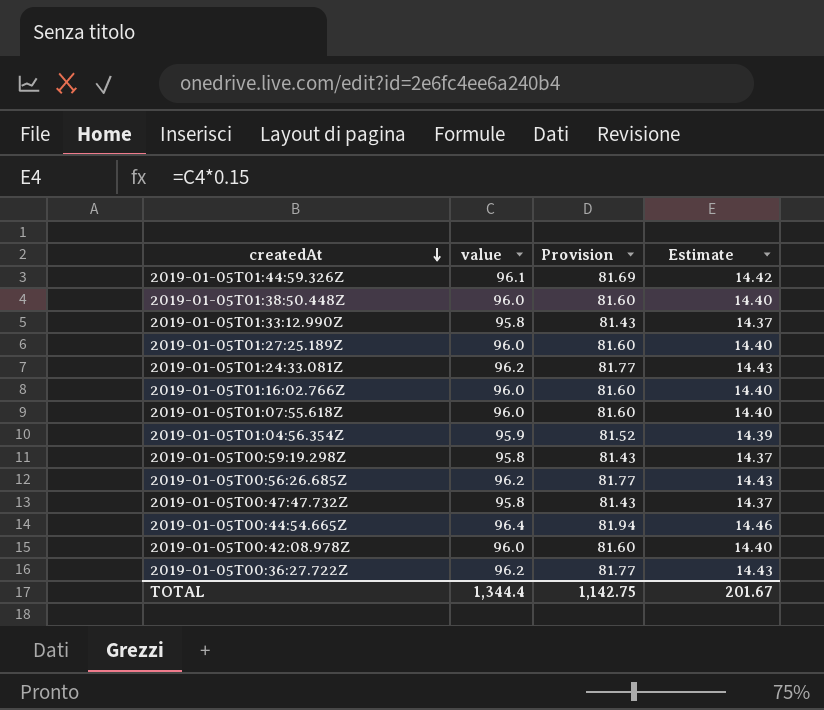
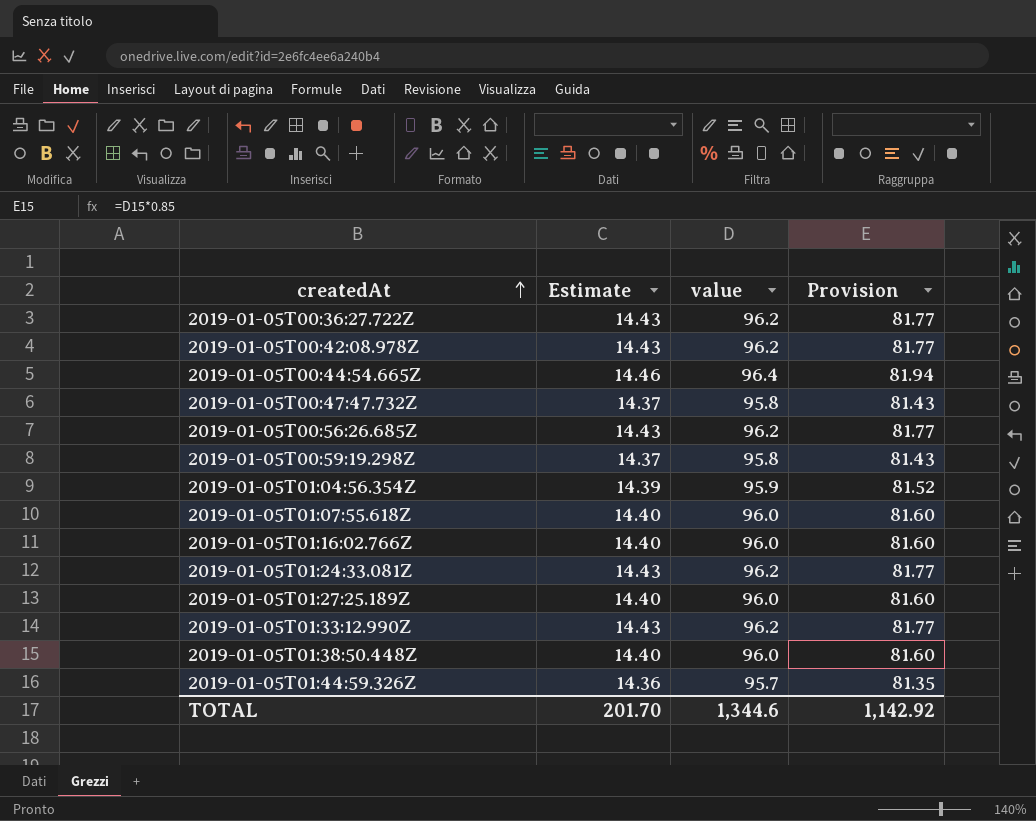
row order: createdAt descending -> createdAt ascending
column Estimate | position: 4 -> 2
2019-01-05T00:42:08.978Z | Estimate: 14.40 -> 14.43
2019-01-05T00:42:08.978Z | value: 96.0 -> 96.2
2019-01-05T00:42:08.978Z | Provision: 81.60 -> 81.77
2019-01-05T01:33:12.990Z | Estimate: 14.37 -> 14.43
2019-01-05T01:33:12.990Z | value: 95.8 -> 96.2
2019-01-05T01:33:12.990Z | Provision: 81.43 -> 81.77
2019-01-05T01:44:59.326Z | Estimate: 14.42 -> 14.36
2019-01-05T01:44:59.326Z | value: 96.1 -> 95.7
2019-01-05T01:44:59.326Z | Provision: 81.69 -> 81.35
TOTAL | Estimate: 201.67 -> 201.70
TOTAL | value: 1,344.4 -> 1,344.6
TOTAL | Provision: 1,142.75 -> 1,142.92

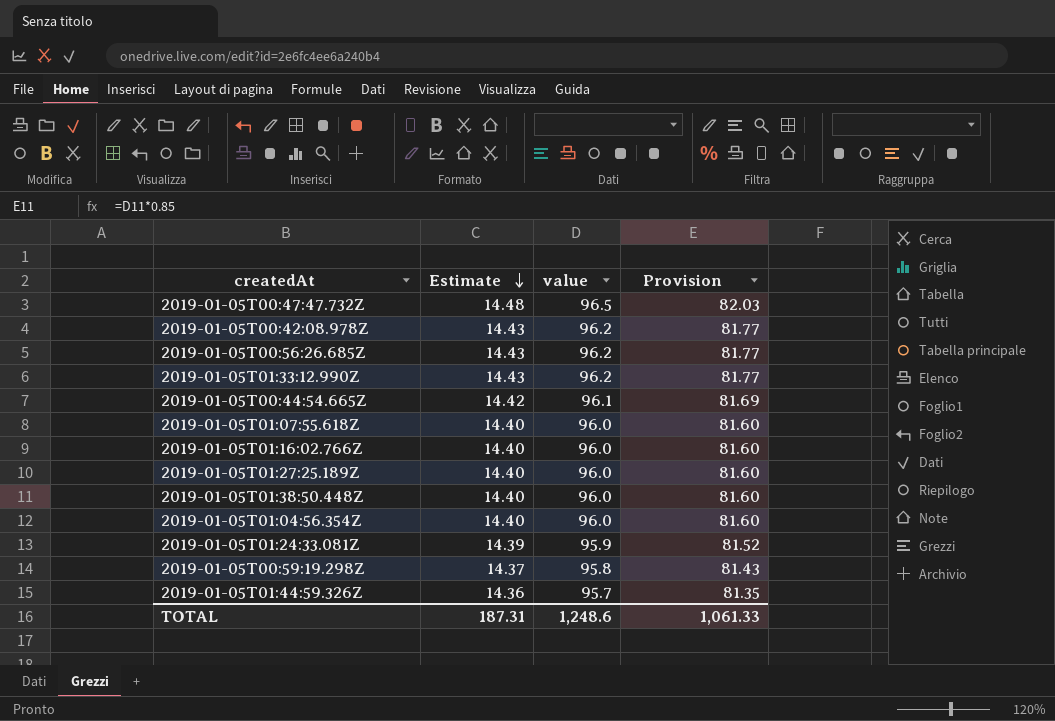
row order: createdAt ascending -> Estimate descending
row 2019-01-05T00:36:27.722Z: 14.43 | 96.2 | 81.77 -> none
2019-01-05T00:47:47.732Z | Estimate: 14.37 -> 14.48
2019-01-05T00:47:47.732Z | value: 95.8 -> 96.5
2019-01-05T00:47:47.732Z | Provision: 81.43 -> 82.03
2019-01-05T00:44:54.665Z | Estimate: 14.46 -> 14.42
2019-01-05T00:44:54.665Z | value: 96.4 -> 96.1
2019-01-05T00:44:54.665Z | Provision: 81.94 -> 81.69
2019-01-05T01:04:56.354Z | Estimate: 14.39 -> 14.40
2019-01-05T01:04:56.354Z | value: 95.9 -> 96.0
2019-01-05T01:04:56.354Z | Provision: 81.52 -> 81.60
2019-01-05T01:24:33.081Z | Estimate: 14.43 -> 14.39
2019-01-05T01:24:33.081Z | value: 96.2 -> 95.9
2019-01-05T01:24:33.081Z | Provision: 81.77 -> 81.52
TOTAL | Estimate: 201.70 -> 187.31
TOTAL | value: 1,344.6 -> 1,248.6
TOTAL | Provision: 1,142.92 -> 1,061.33

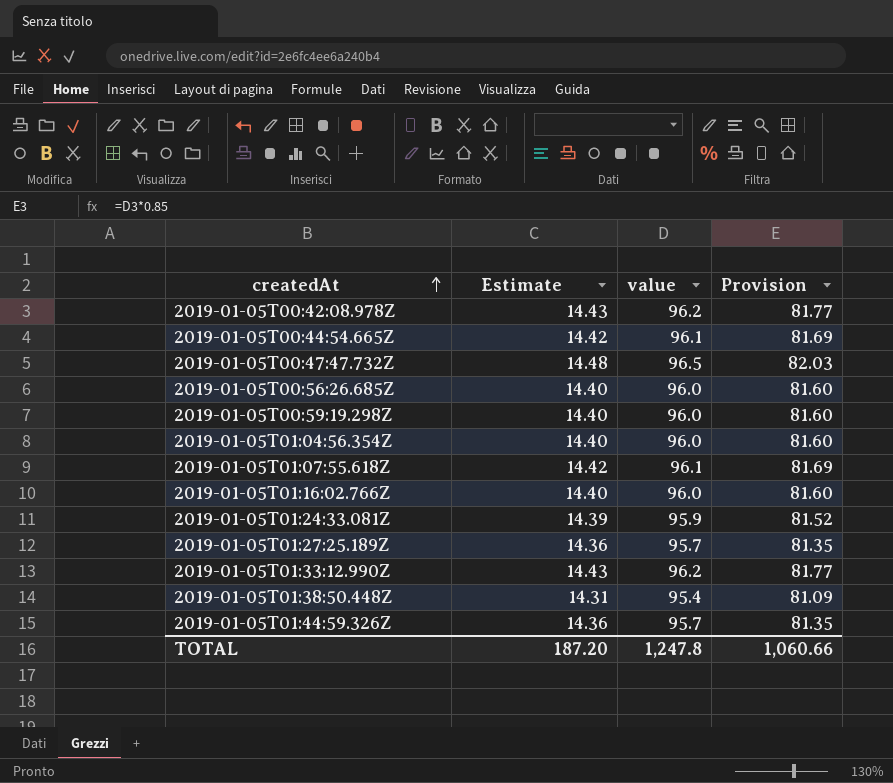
row order: Estimate descending -> createdAt ascending
2019-01-05T00:56:26.685Z | Estimate: 14.43 -> 14.40
2019-01-05T00:56:26.685Z | value: 96.2 -> 96.0
2019-01-05T00:56:26.685Z | Provision: 81.77 -> 81.60
2019-01-05T00:59:19.298Z | Estimate: 14.37 -> 14.40
2019-01-05T00:59:19.298Z | value: 95.8 -> 96.0
2019-01-05T00:59:19.298Z | Provision: 81.43 -> 81.60
2019-01-05T01:07:55.618Z | Estimate: 14.40 -> 14.42
2019-01-05T01:07:55.618Z | value: 96.0 -> 96.1
2019-01-05T01:07:55.618Z | Provision: 81.60 -> 81.69
2019-01-05T01:27:25.189Z | Estimate: 14.40 -> 14.36
2019-01-05T01:27:25.189Z | value: 96.0 -> 95.7
2019-01-05T01:27:25.189Z | Provision: 81.60 -> 81.35
2019-01-05T01:38:50.448Z | Estimate: 14.40 -> 14.31
2019-01-05T01:38:50.448Z | value: 96.0 -> 95.4
2019-01-05T01:38:50.448Z | Provision: 81.60 -> 81.09
TOTAL | Estimate: 187.31 -> 187.20
TOTAL | value: 1,248.6 -> 1,247.8
TOTAL | Provision: 1,061.33 -> 1,060.66

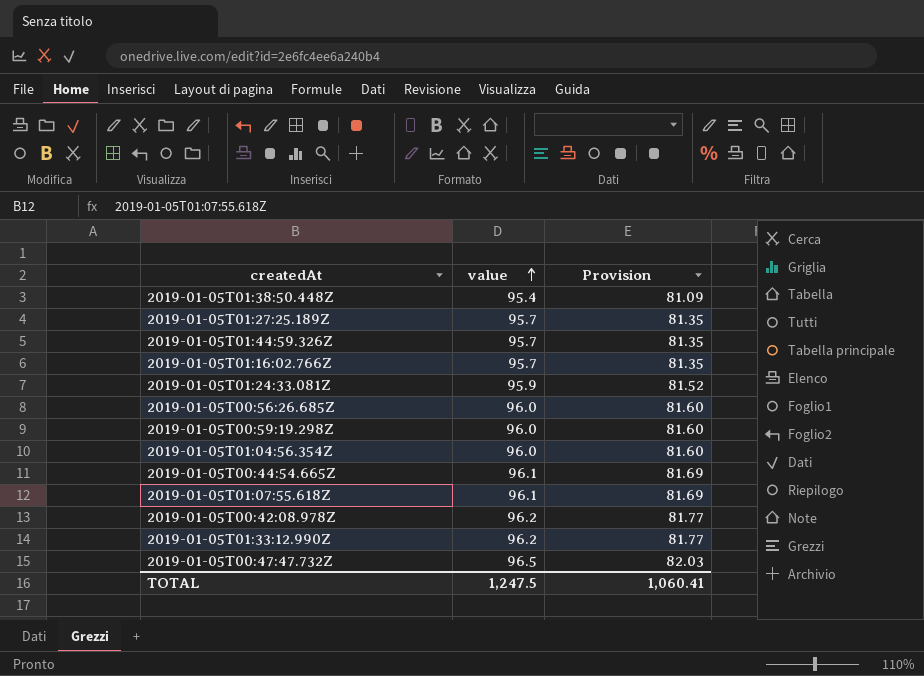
row order: createdAt ascending -> value ascending
column Estimate | formula: [value] * 0.15 -> none
2019-01-05T01:16:02.766Z | value: 96.0 -> 95.7
2019-01-05T01:16:02.766Z | Provision: 81.60 -> 81.35
TOTAL | value: 1,247.8 -> 1,247.5
TOTAL | Provision: 1,060.66 -> 1,060.41

